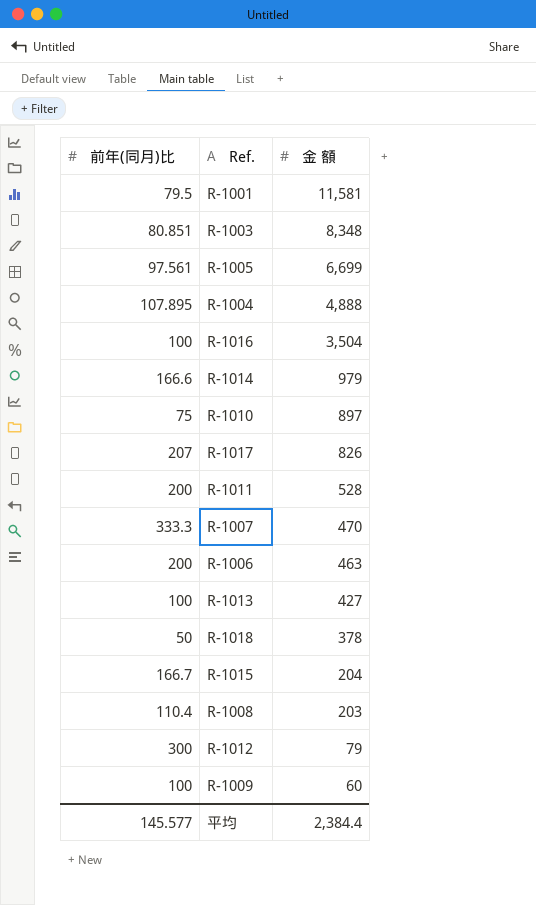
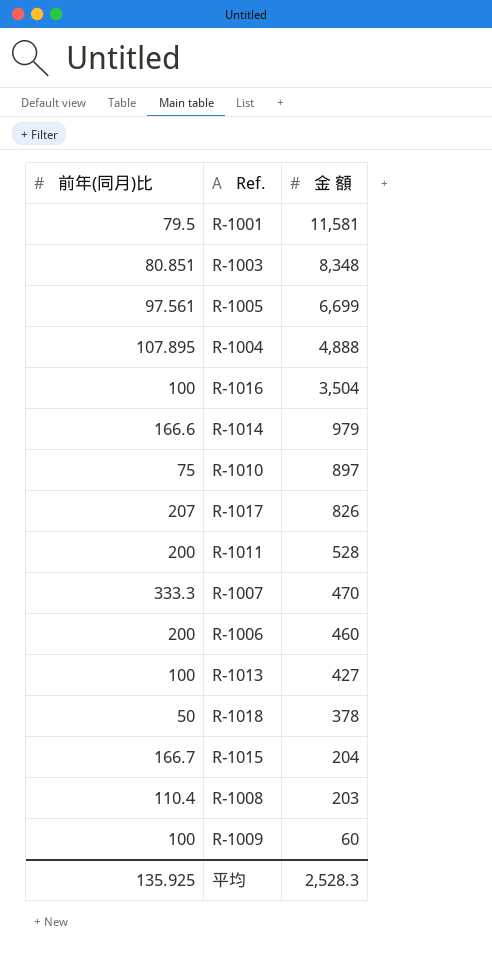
row R-1012: 300 | 79 -> none
R-1006 | 金 額: 463 -> 460
平均 | 前年(同月)比: 145.577 -> 135.925
平均 | 金 額: 2,384.4 -> 2,528.3

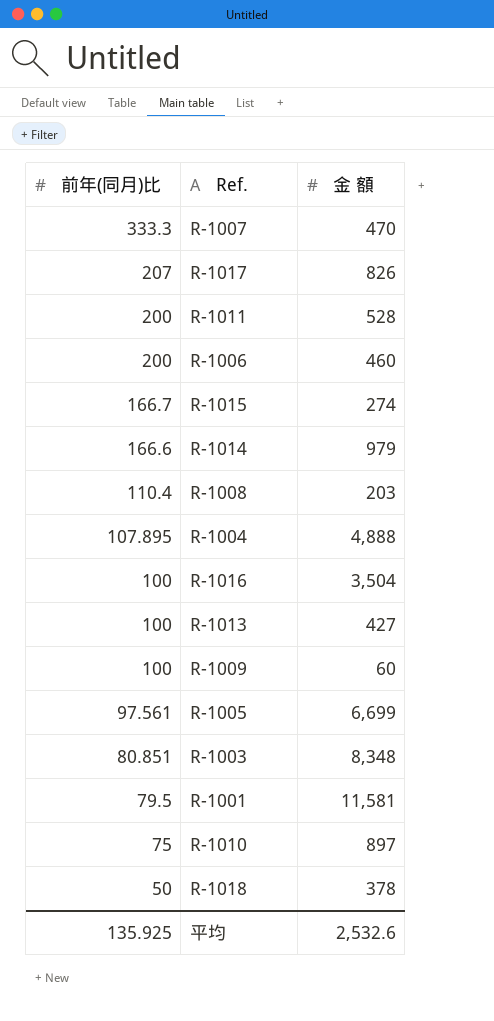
row order: 金 額 descending -> 前年(同月)比 descending
R-1015 | 金 額: 204 -> 274
平均 | 金 額: 2,528.3 -> 2,532.6

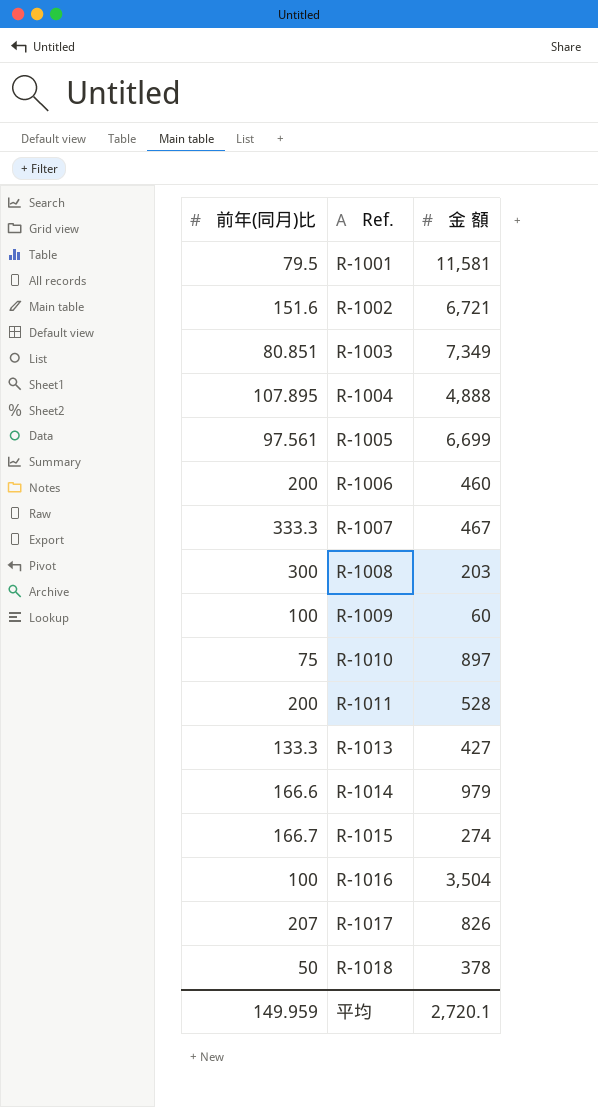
row order: 前年(同月)比 descending -> Ref. ascending
row R-1002: none -> 151.6 | 6,721
R-1003 | 金 額: 8,348 -> 7,349
R-1007 | 金 額: 470 -> 467
R-1008 | 前年(同月)比: 110.4 -> 300
R-1013 | 前年(同月)比: 100 -> 133.3
平均 | 前年(同月)比: 135.925 -> 149.959
平均 | 金 額: 2,532.6 -> 2,720.1

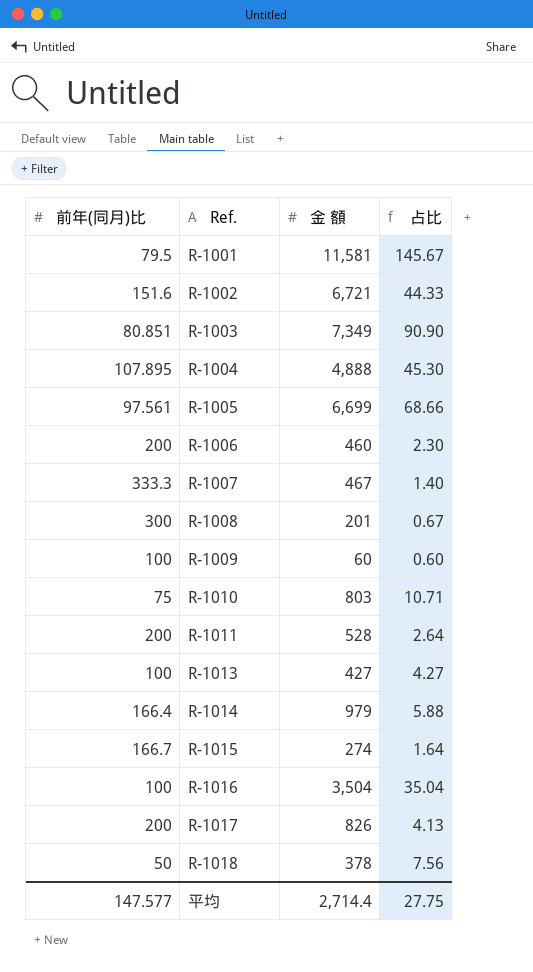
column 占比 | formula: none -> [金 額] / [前年(同月)比]
R-1008 | 金 額: 203 -> 201
R-1010 | 金 額: 897 -> 803
R-1013 | 前年(同月)比: 133.3 -> 100
R-1014 | 前年(同月)比: 166.6 -> 166.4
R-1017 | 前年(同月)比: 207 -> 200
平均 | 前年(同月)比: 149.959 -> 147.577
平均 | 金 額: 2,720.1 -> 2,714.4

